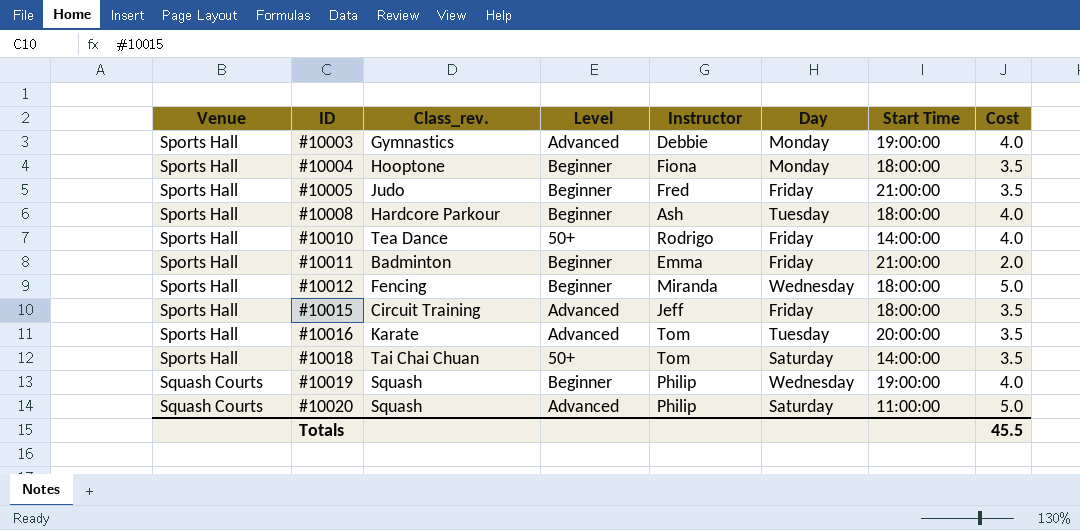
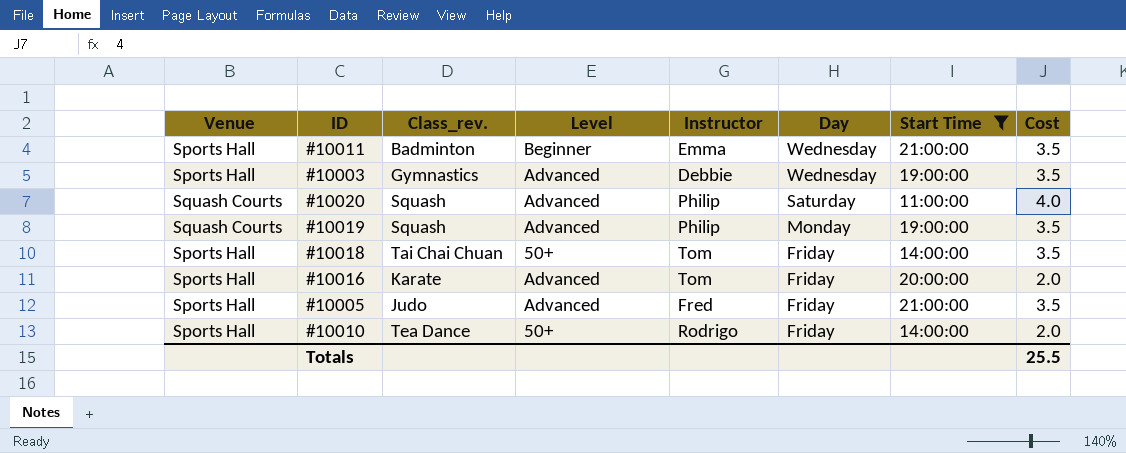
filter: none -> Start Time != 18:00:00
row order: Venue ascending -> Day descending
#10011 | Day: Friday -> Wednesday
#10011 | Cost: 2.0 -> 3.5
#10003 | Day: Monday -> Wednesday
#10003 | Cost: 4.0 -> 3.5
#10020 | Cost: 5.0 -> 4.0
#10019 | Level: Beginner -> Advanced
#10019 | Day: Wednesday -> Monday
#10019 | Cost: 4.0 -> 3.5
#10018 | Day: Saturday -> Friday
#10016 | Day: Tuesday -> Friday
#10016 | Cost: 3.5 -> 2.0
#10005 | Level: Beginner -> Advanced
#10010 | Cost: 4.0 -> 2.0
Totals | Cost: 45.5 -> 25.5

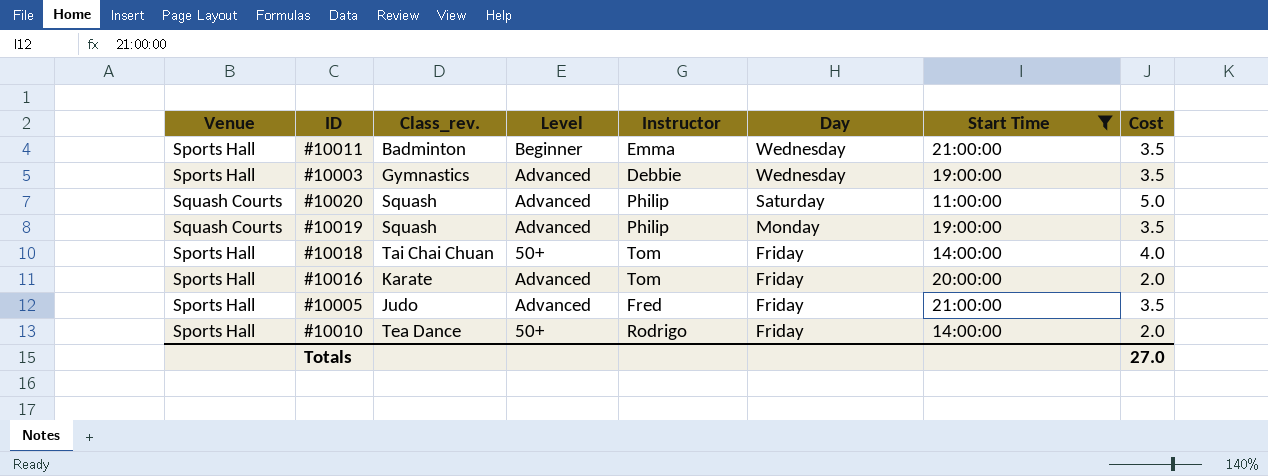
#10020 | Cost: 4.0 -> 5.0
#10018 | Cost: 3.5 -> 4.0
Totals | Cost: 25.5 -> 27.0

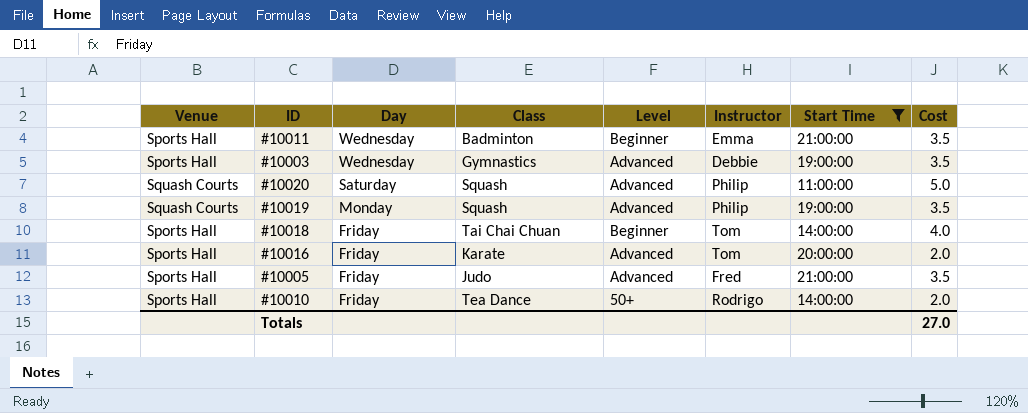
column Day | position: 6 -> 3
column name: Class_rev. -> Class
#10018 | Level: 50+ -> Beginner

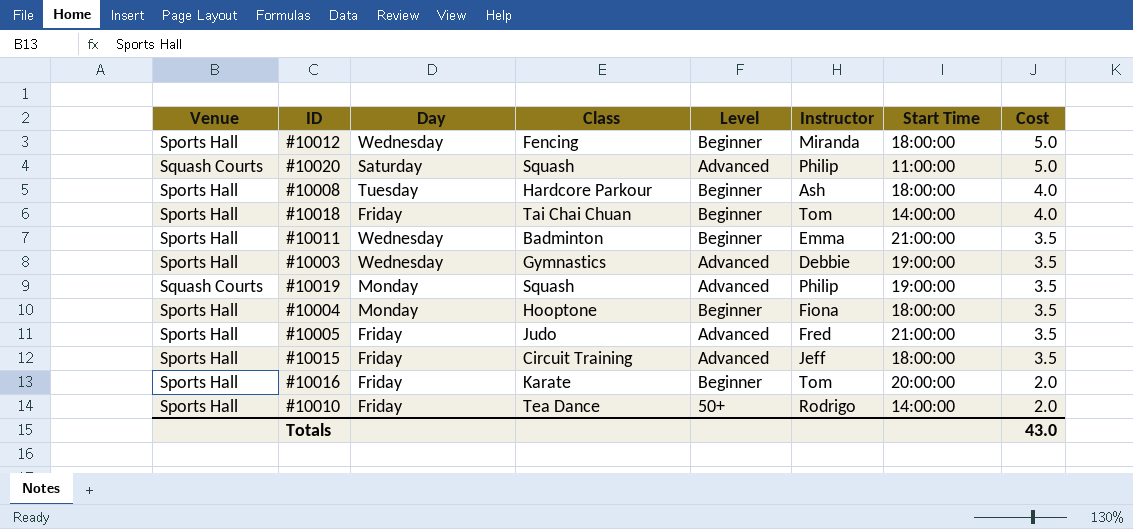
filter: Start Time != 18:00:00 -> none
row order: Day descending -> Cost descending
#10016 | Level: Advanced -> Beginner
Totals | Cost: 27.0 -> 43.0

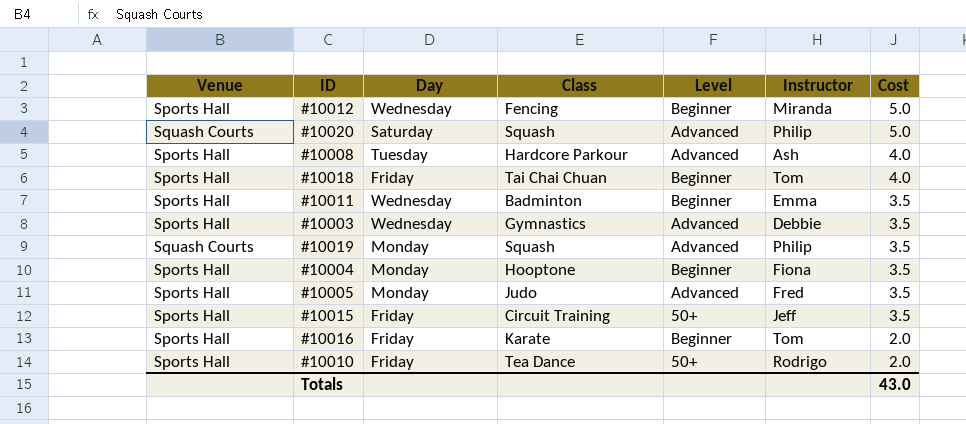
column Start Time | position: 7 -> none
#10008 | Level: Beginner -> Advanced
#10005 | Day: Friday -> Monday
#10015 | Level: Advanced -> 50+

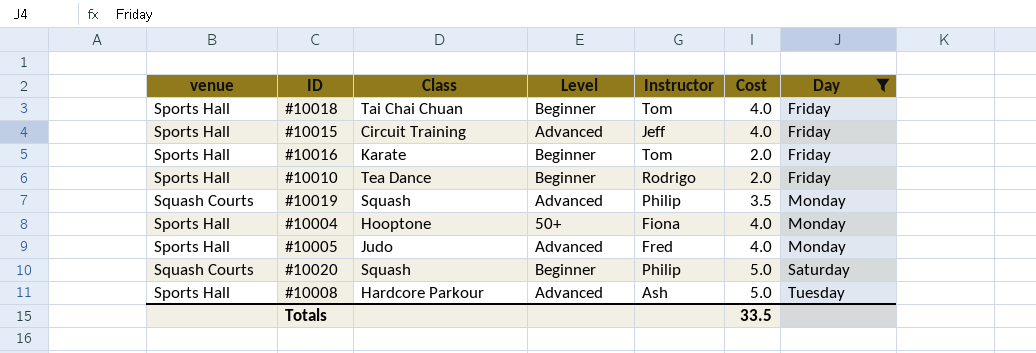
filter: none -> Day != Wednesday
row order: Cost descending -> Day ascending
column name: Venue -> venue
column Day | position: 3 -> 7
#10015 | Level: 50+ -> Advanced
#10015 | Cost: 3.5 -> 4.0
#10010 | Level: 50+ -> Beginner
#10004 | Level: Beginner -> 50+
#10004 | Cost: 3.5 -> 4.0
#10005 | Cost: 3.5 -> 4.0
#10020 | Level: Advanced -> Beginner
#10008 | Cost: 4.0 -> 5.0
Totals | Cost: 43.0 -> 33.5

